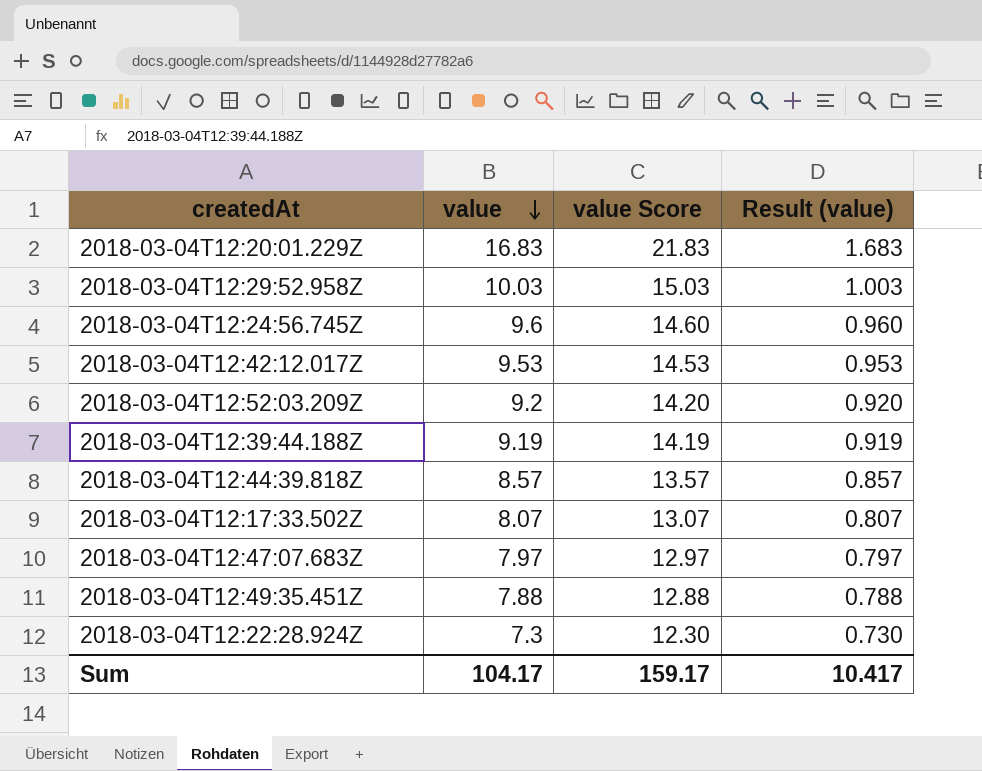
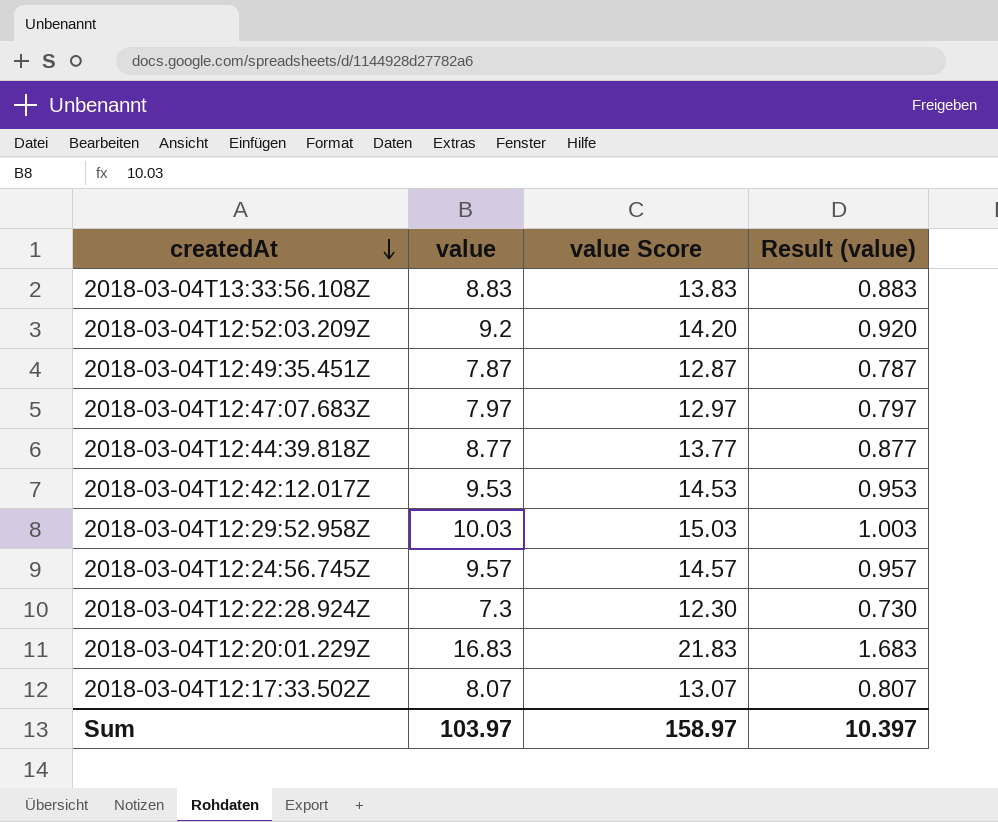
row order: value descending -> createdAt descending
row 2018-03-04T12:39:44.188Z: 9.19 | 14.19 | 0.919 -> none
row 2018-03-04T13:33:56.108Z: none -> 8.83 | 13.83 | 0.883
2018-03-04T12:49:35.451Z | value: 7.88 -> 7.87
2018-03-04T12:49:35.451Z | value Score: 12.88 -> 12.87
2018-03-04T12:49:35.451Z | Result (value): 0.788 -> 0.787
2018-03-04T12:44:39.818Z | value: 8.57 -> 8.77
2018-03-04T12:44:39.818Z | value Score: 13.57 -> 13.77
2018-03-04T12:44:39.818Z | Result (value): 0.857 -> 0.877
2018-03-04T12:24:56.745Z | value: 9.6 -> 9.57
2018-03-04T12:24:56.745Z | value Score: 14.60 -> 14.57
2018-03-04T12:24:56.745Z | Result (value): 0.960 -> 0.957
Sum | value: 104.17 -> 103.97
Sum | value Score: 159.17 -> 158.97
Sum | Result (value): 10.417 -> 10.397

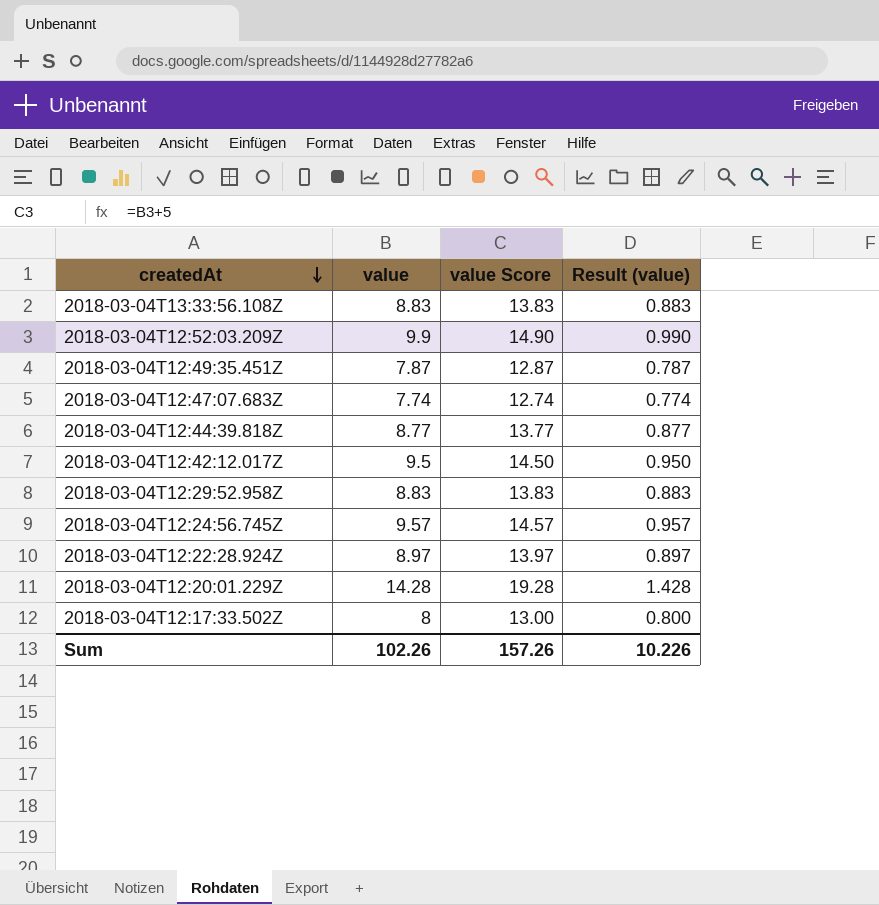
2018-03-04T12:52:03.209Z | value: 9.2 -> 9.9
2018-03-04T12:52:03.209Z | value Score: 14.20 -> 14.90
2018-03-04T12:52:03.209Z | Result (value): 0.920 -> 0.990
2018-03-04T12:47:07.683Z | value: 7.97 -> 7.74
2018-03-04T12:47:07.683Z | value Score: 12.97 -> 12.74
2018-03-04T12:47:07.683Z | Result (value): 0.797 -> 0.774
2018-03-04T12:42:12.017Z | value: 9.53 -> 9.5
2018-03-04T12:42:12.017Z | value Score: 14.53 -> 14.50
2018-03-04T12:42:12.017Z | Result (value): 0.953 -> 0.950
2018-03-04T12:29:52.958Z | value: 10.03 -> 8.83
2018-03-04T12:29:52.958Z | value Score: 15.03 -> 13.83
2018-03-04T12:29:52.958Z | Result (value): 1.003 -> 0.883
2018-03-04T12:22:28.924Z | value: 7.3 -> 8.97
2018-03-04T12:22:28.924Z | value Score: 12.30 -> 13.97
2018-03-04T12:22:28.924Z | Result (value): 0.730 -> 0.897
2018-03-04T12:20:01.229Z | value: 16.83 -> 14.28
2018-03-04T12:20:01.229Z | value Score: 21.83 -> 19.28
2018-03-04T12:20:01.229Z | Result (value): 1.683 -> 1.428
2018-03-04T12:17:33.502Z | value: 8.07 -> 8
2018-03-04T12:17:33.502Z | value Score: 13.07 -> 13.00
2018-03-04T12:17:33.502Z | Result (value): 0.807 -> 0.800
Sum | value: 103.97 -> 102.26
Sum | value Score: 158.97 -> 157.26
Sum | Result (value): 10.397 -> 10.226

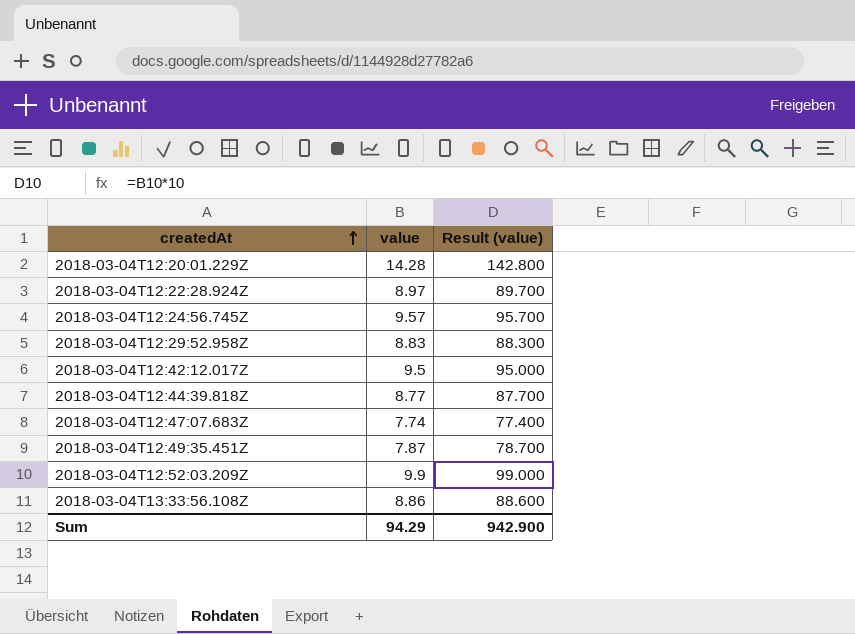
row order: createdAt descending -> createdAt ascending
column value Score | formula: [value] + 5 -> none
column Result (value) | formula: [value] * 0.1 -> [value] * 10
row 2018-03-04T12:17:33.502Z: 8 | 13.00 | 0.800 -> none
2018-03-04T13:33:56.108Z | value: 8.83 -> 8.86
Sum | value: 102.26 -> 94.29
Sum | Result (value): 10.226 -> 942.900

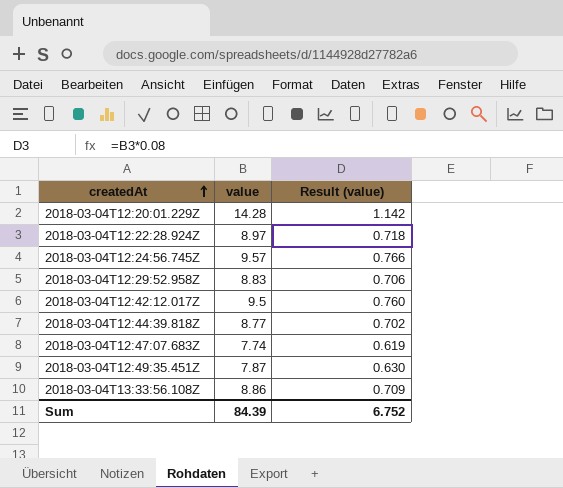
column Result (value) | formula: [value] * 10 -> [value] * 0.08
row 2018-03-04T12:52:03.209Z: 9.9 | 99.000 -> none
Sum | value: 94.29 -> 84.39
Sum | Result (value): 942.900 -> 6.752

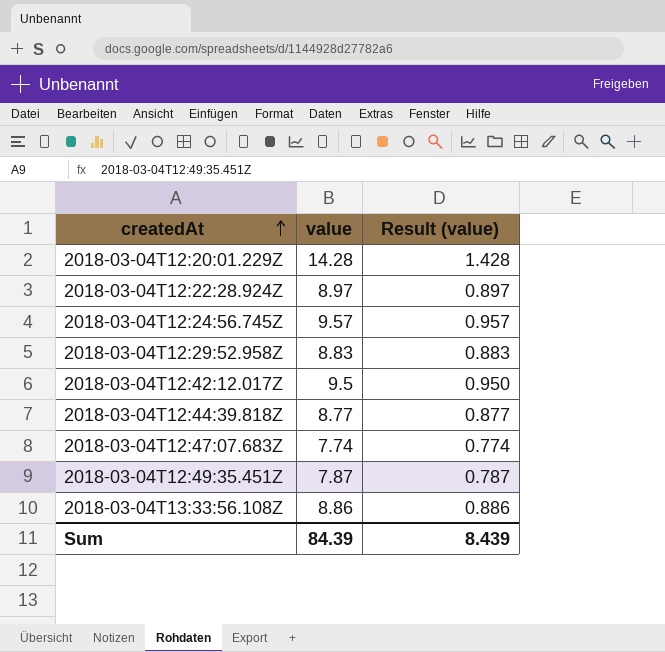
column Result (value) | formula: [value] * 0.08 -> [value] * 0.1
Sum | Result (value): 6.752 -> 8.439

